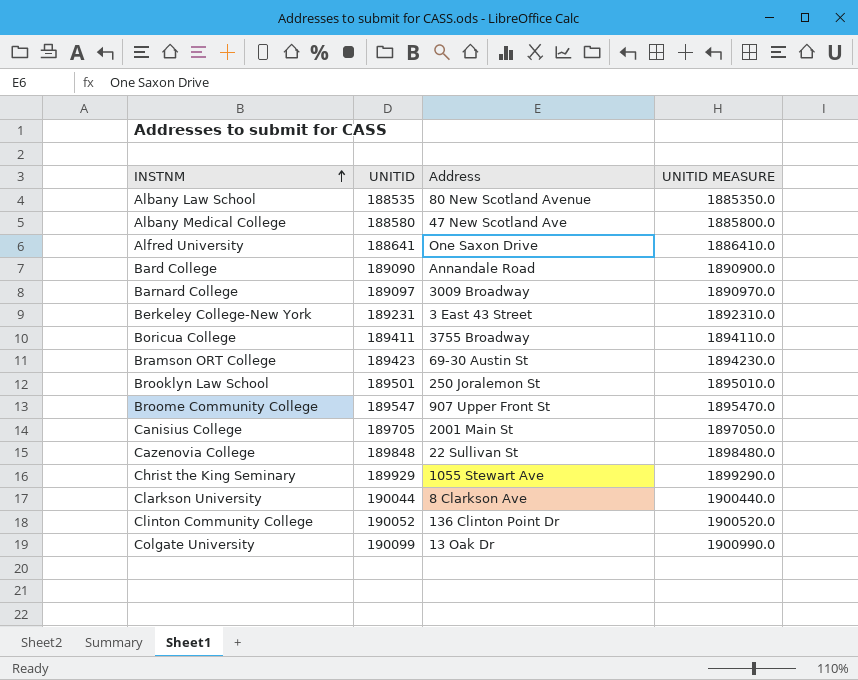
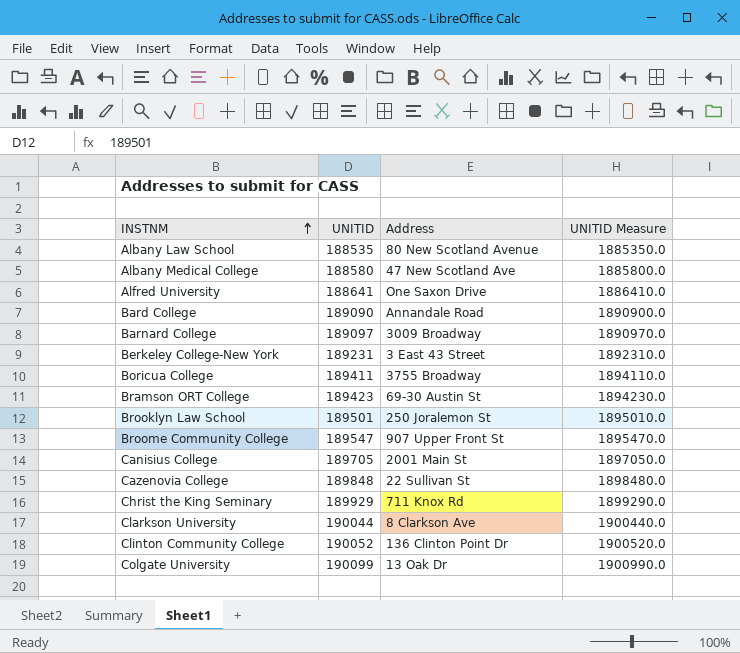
column name: UNITID MEASURE -> UNITID Measure
Christ the King Seminary | Address: 1055 Stewart Ave -> 711 Knox Rd

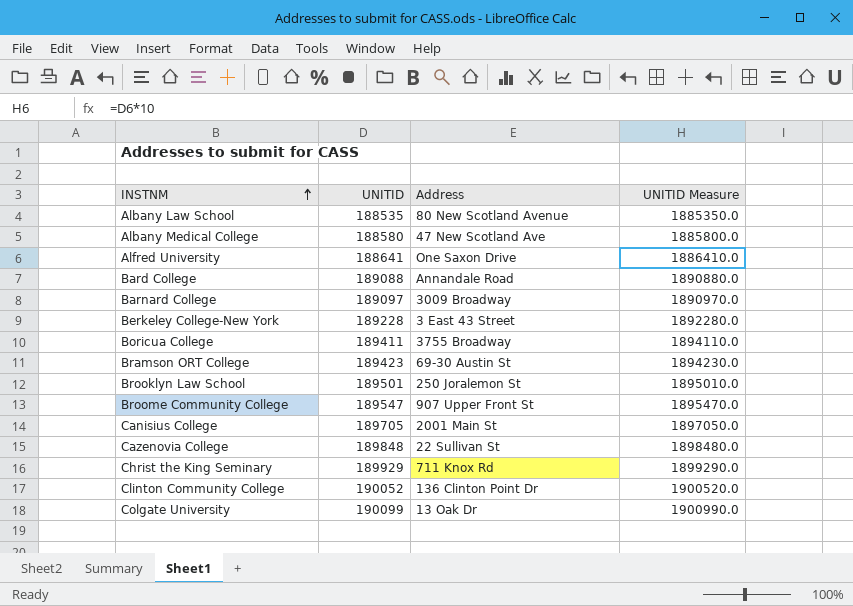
row Clarkson University: 190044 | 8 Clarkson Ave | 1900440.0 -> none
Bard College | UNITID: 189090 -> 189088
Bard College | UNITID Measure: 1890900.0 -> 1890880.0
Berkeley College-New York | UNITID: 189231 -> 189228
Berkeley College-New York | UNITID Measure: 1892310.0 -> 1892280.0

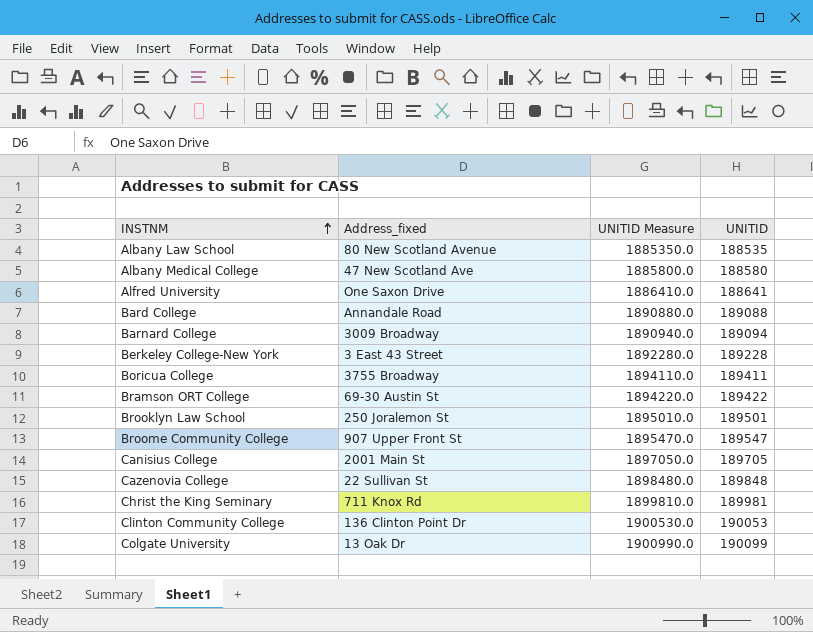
column name: Address -> Address_fixed
column UNITID | position: 2 -> 4
Barnard College | UNITID Measure: 1890970.0 -> 1890940.0
Barnard College | UNITID: 189097 -> 189094
Bramson ORT College | UNITID Measure: 1894230.0 -> 1894220.0
Bramson ORT College | UNITID: 189423 -> 189422
Christ the King Seminary | UNITID Measure: 1899290.0 -> 1899810.0
Christ the King Seminary | UNITID: 189929 -> 189981
Clinton Community College | UNITID Measure: 1900520.0 -> 1900530.0
Clinton Community College | UNITID: 190052 -> 190053

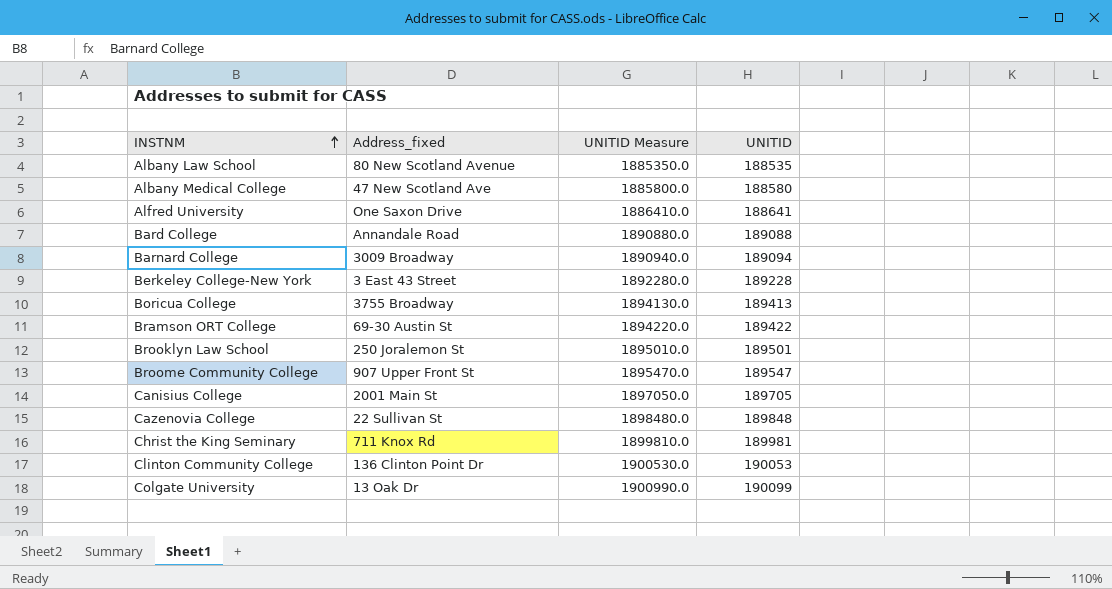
Boricua College | UNITID Measure: 1894110.0 -> 1894130.0
Boricua College | UNITID: 189411 -> 189413

